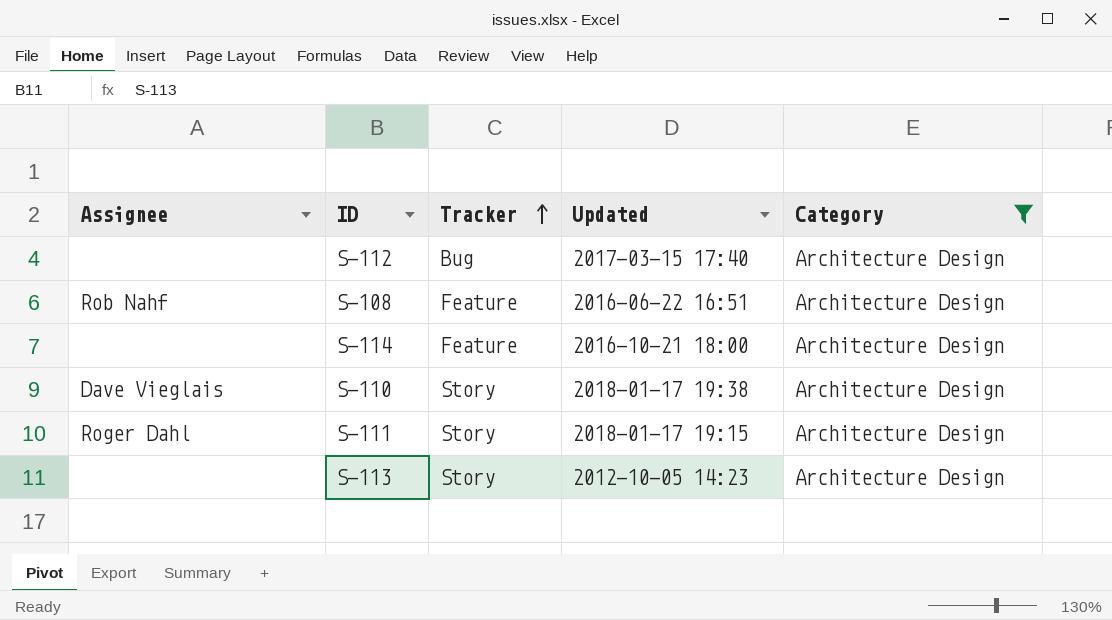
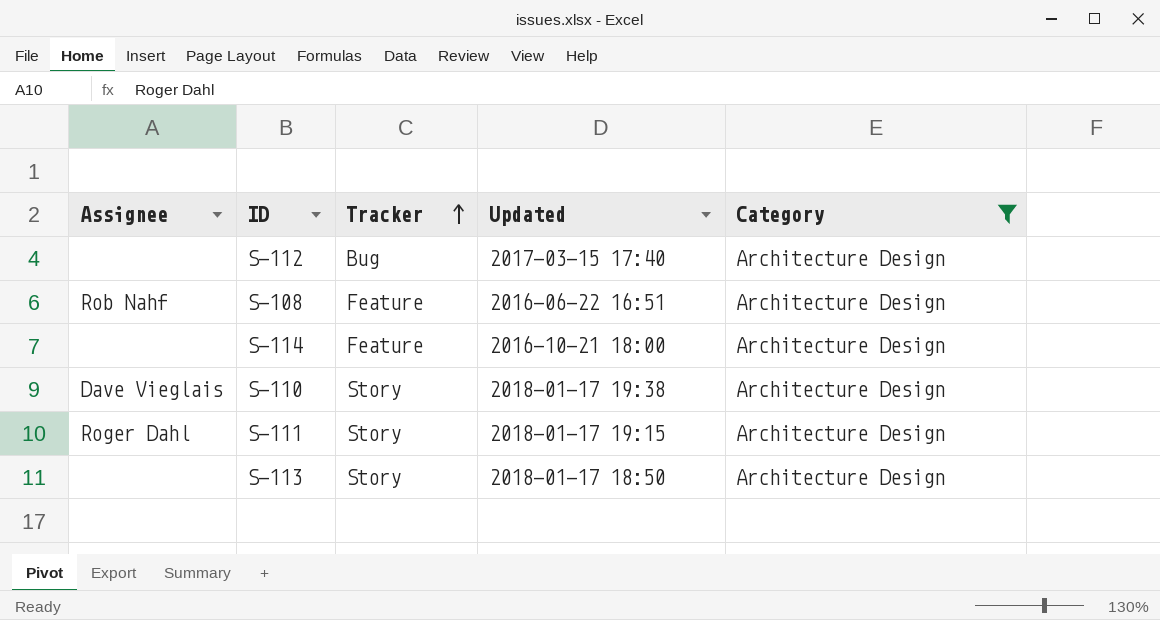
S-113 | Updated: 2012-10-05 14:23 -> 2018-01-17 18:50

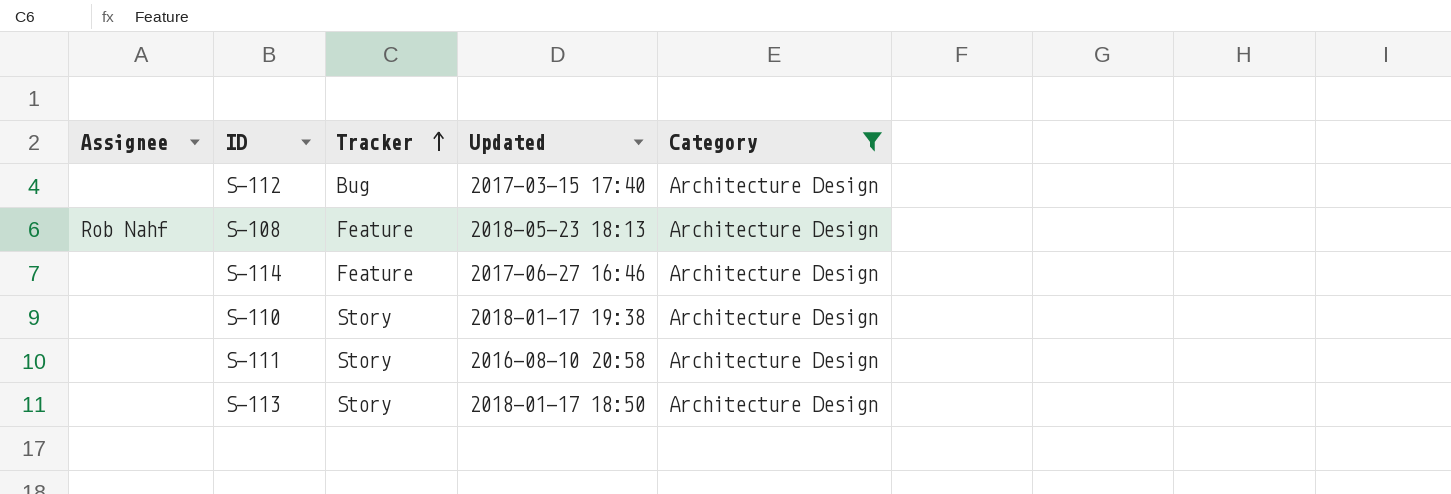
S-108 | Updated: 2016-06-22 16:51 -> 2018-05-23 18:13
S-114 | Updated: 2016-10-21 18:00 -> 2017-06-27 16:46
S-110 | Assignee: Dave Vieglais -> none
S-111 | Assignee: Roger Dahl -> none
S-111 | Updated: 2018-01-17 19:15 -> 2016-08-10 20:58

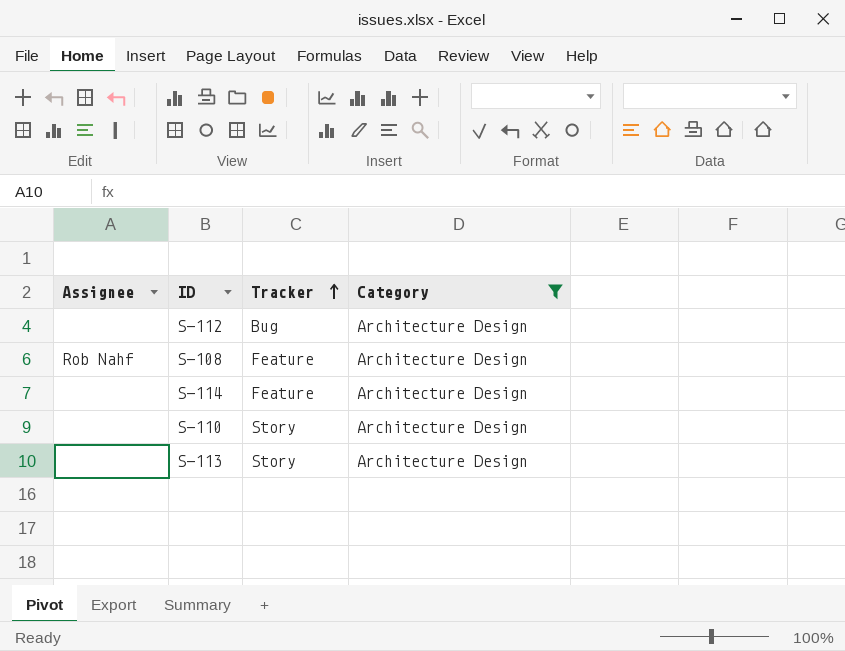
column Updated | position: 4 -> none
row S-111: none | Story | 2016-08-10 20:58 | Architecture Design -> none

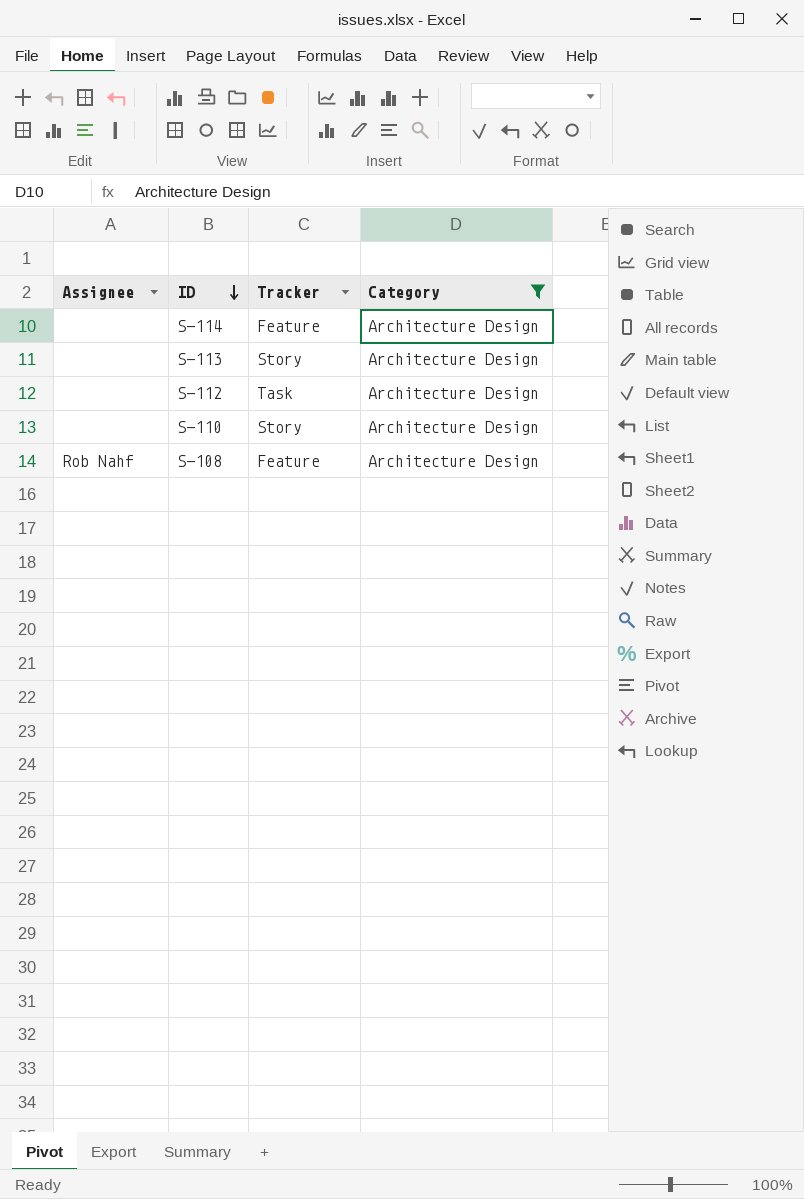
row order: Tracker ascending -> ID descending
S-112 | Tracker: Bug -> Task

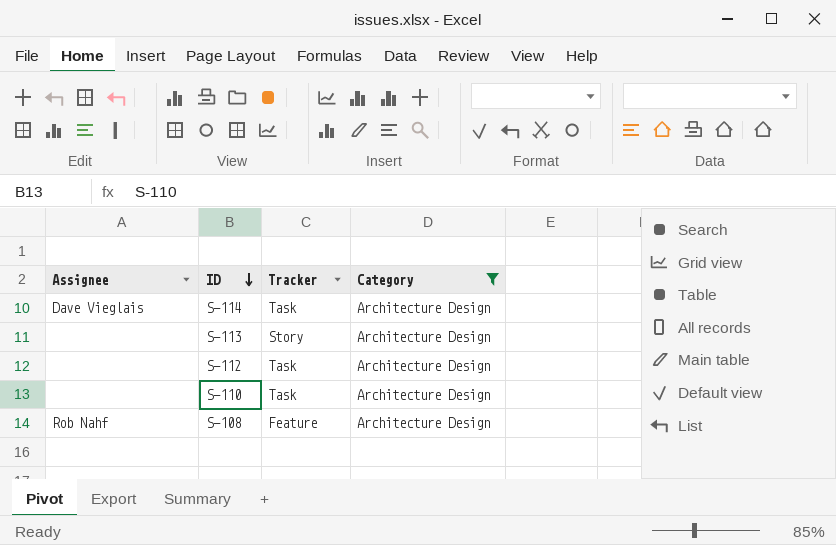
S-114 | Assignee: none -> Dave Vieglais
S-114 | Tracker: Feature -> Task
S-110 | Tracker: Story -> Task

